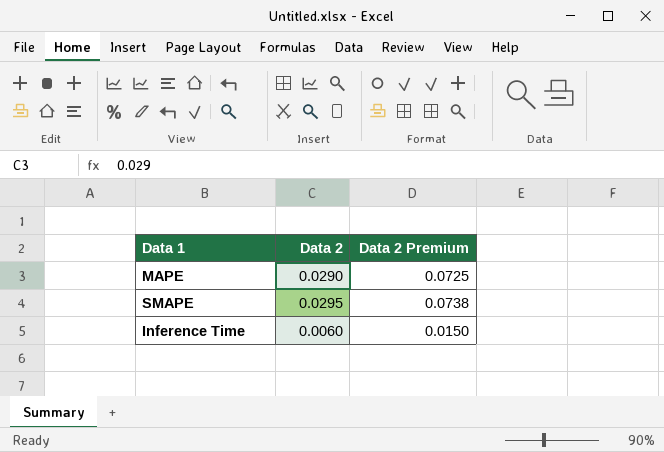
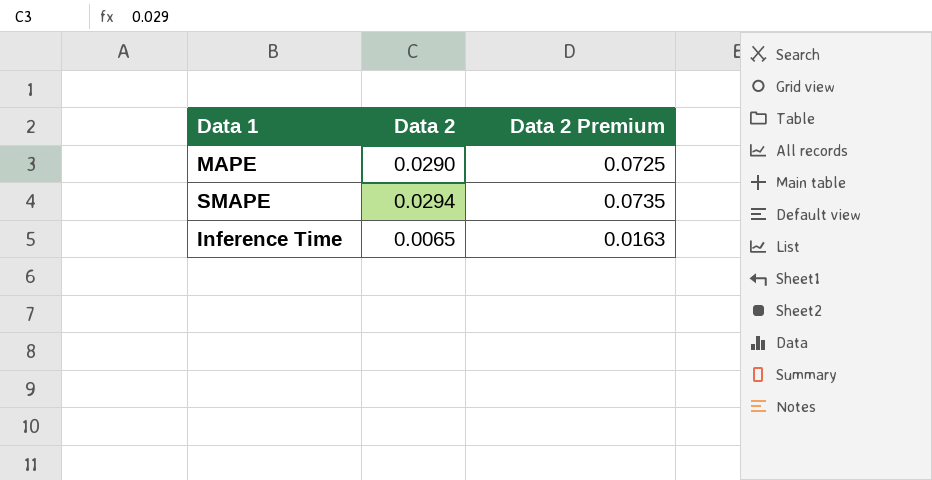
SMAPE | Data 2: 0.0295 -> 0.0294
SMAPE | Data 2 Premium: 0.0738 -> 0.0735
Inference Time | Data 2: 0.0060 -> 0.0065
Inference Time | Data 2 Premium: 0.0150 -> 0.0163

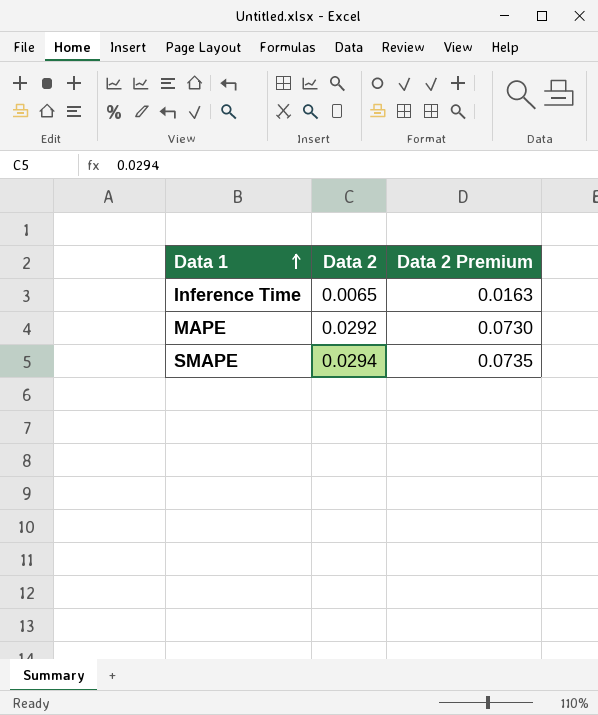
row order: none -> Data 1 ascending
MAPE | Data 2: 0.0290 -> 0.0292
MAPE | Data 2 Premium: 0.0725 -> 0.0730

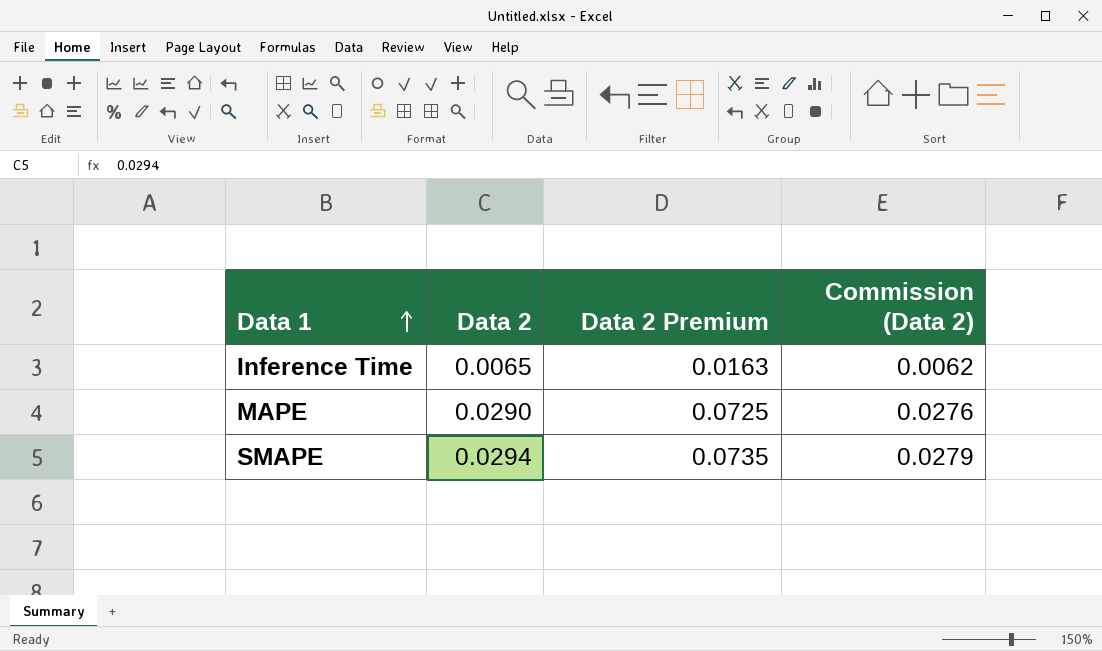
column Commission (Data 2) | formula: none -> [Data 2] * 0.95
MAPE | Data 2: 0.0292 -> 0.0290
MAPE | Data 2 Premium: 0.0730 -> 0.0725

